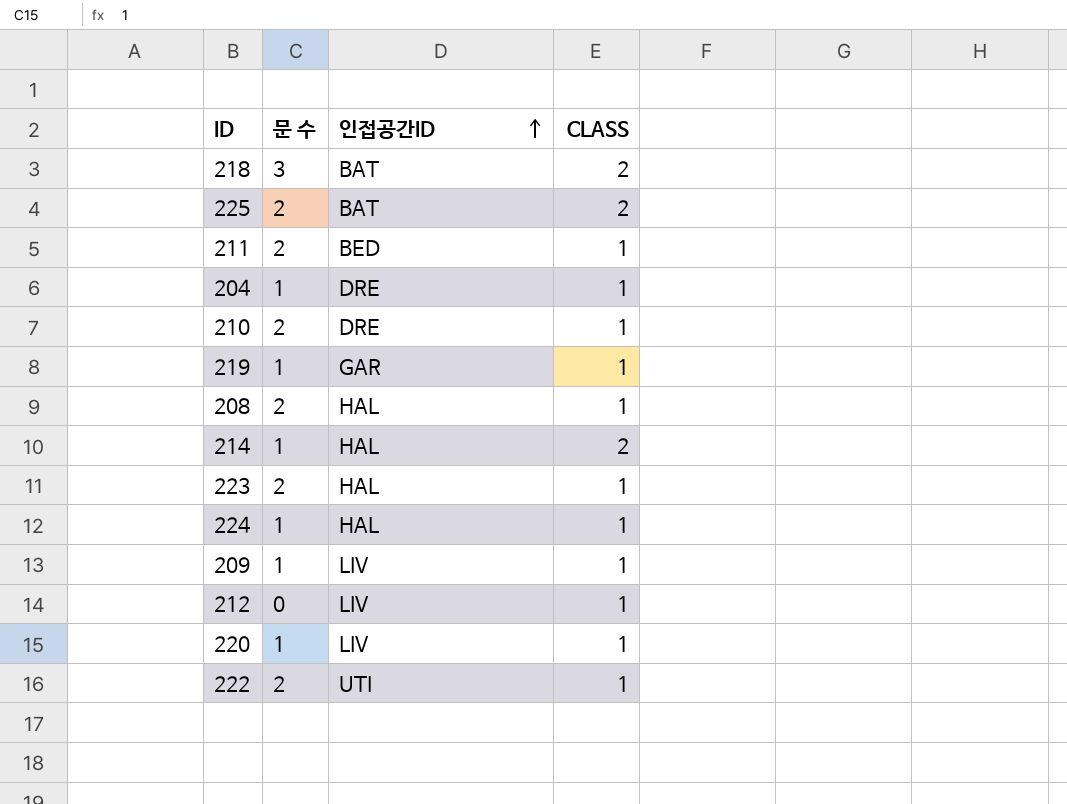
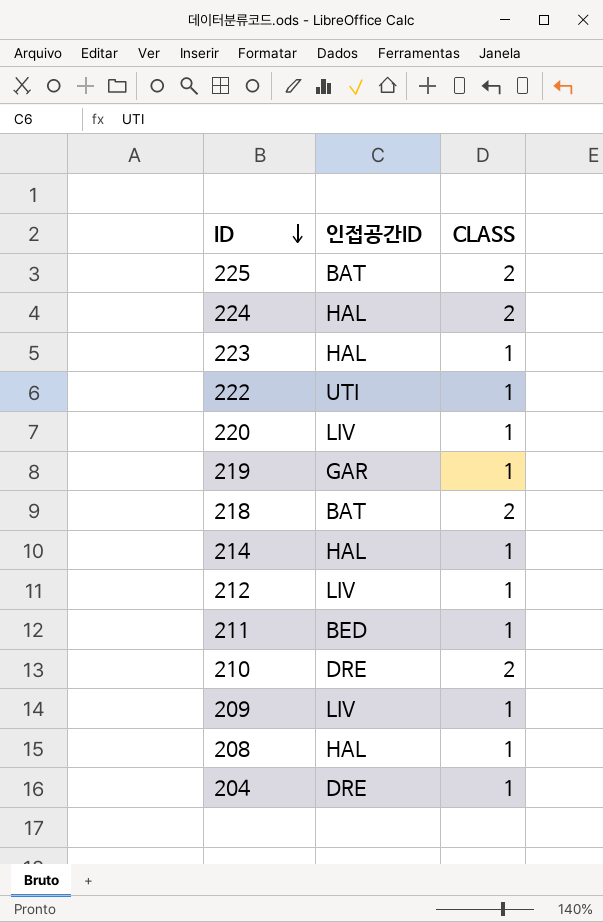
row order: 인접공간ID ascending -> ID descending
column 문 수 | position: 2 -> none
224 | CLASS: 1 -> 2
214 | CLASS: 2 -> 1
210 | CLASS: 1 -> 2

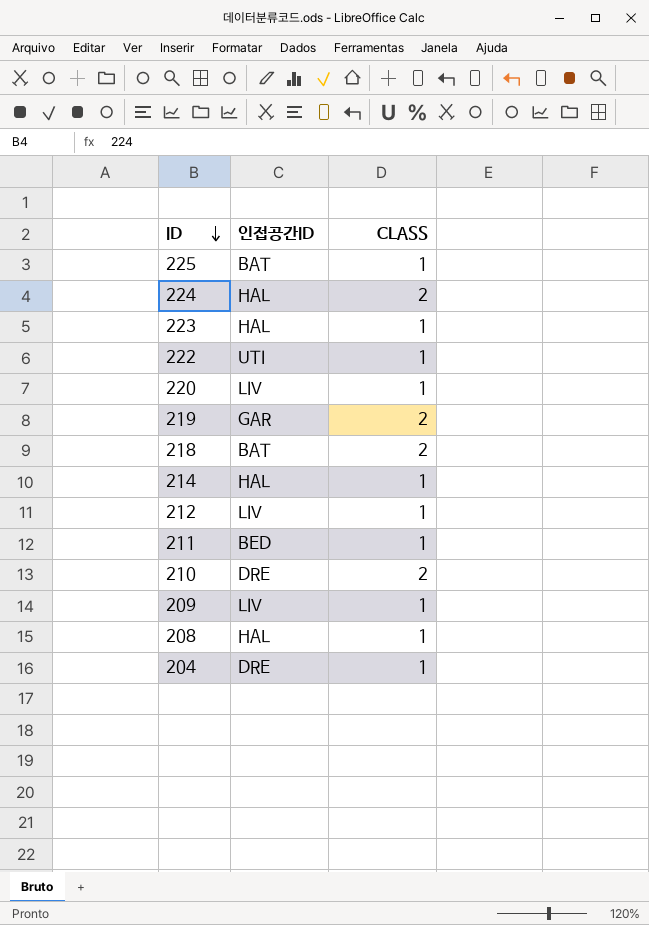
225 | CLASS: 2 -> 1
219 | CLASS: 1 -> 2

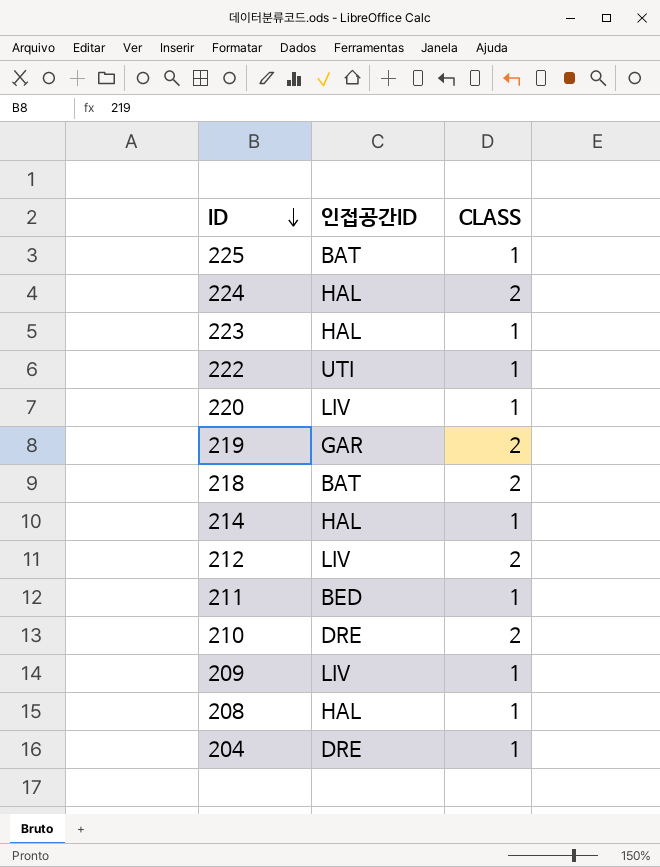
212 | CLASS: 1 -> 2

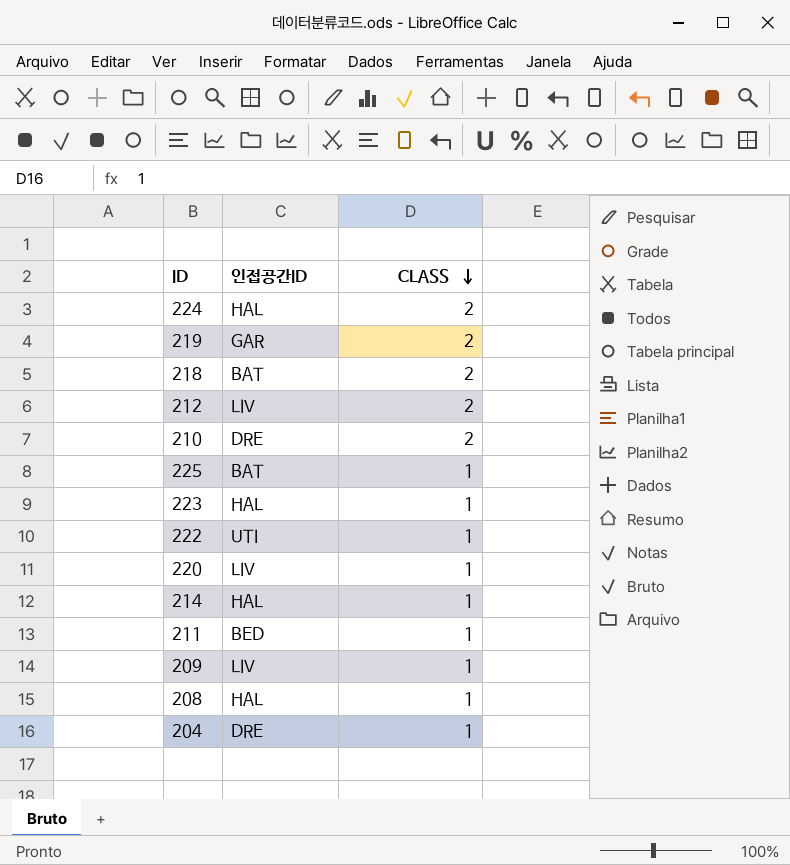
row order: ID descending -> CLASS descending

